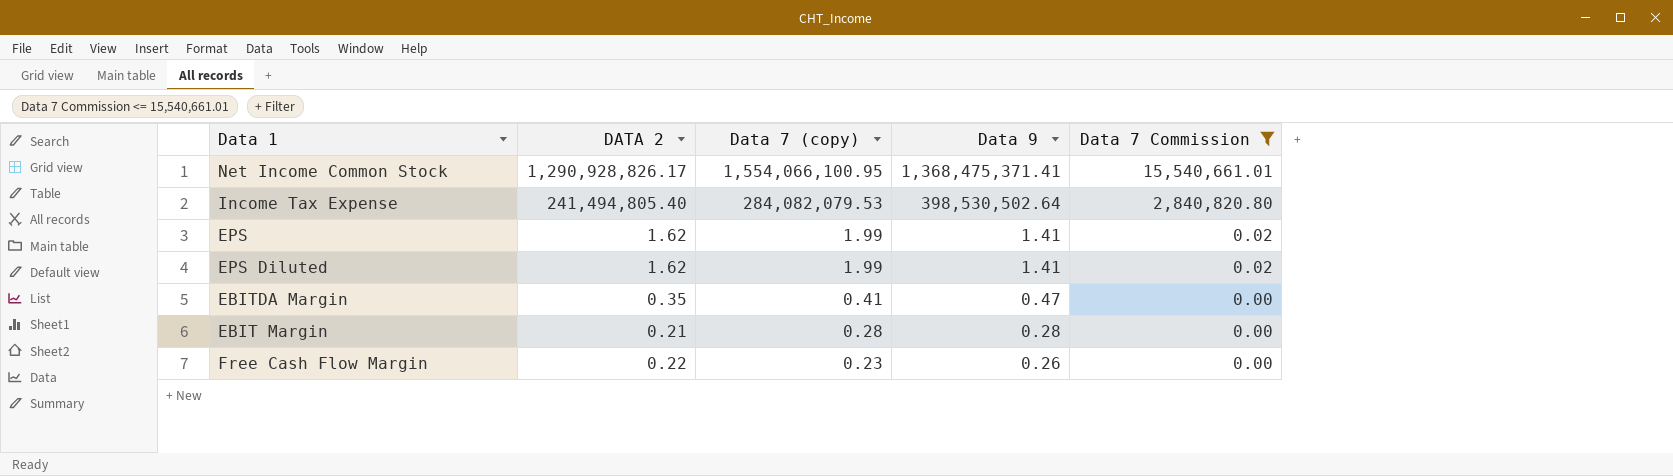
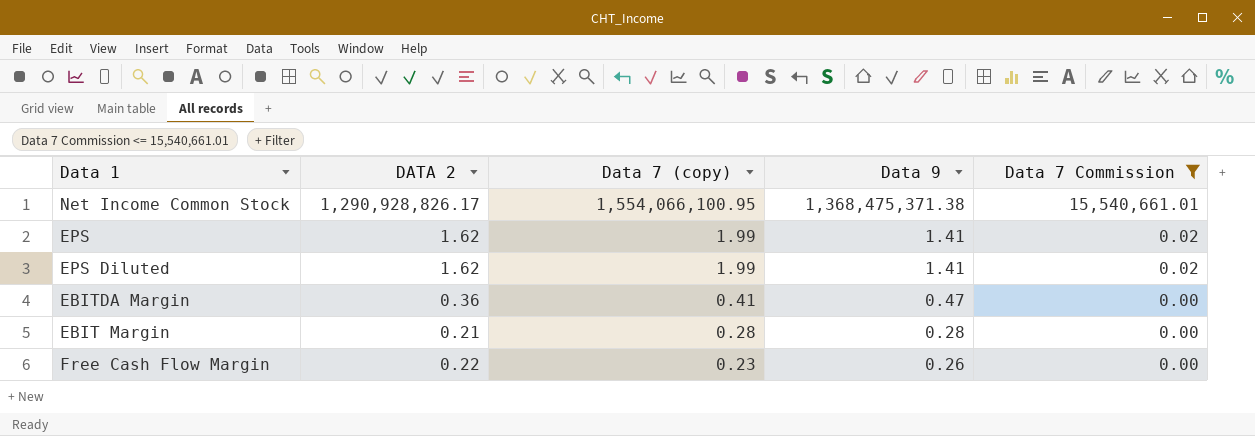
row Income Tax Expense: 241,494,805.40 | 284,082,079.53 | 398,530,502.64 | 2,840,820.80 -> none
Net Income Common Stock | Data 9: 1,368,475,371.41 -> 1,368,475,371.38
EBITDA Margin | DATA 2: 0.35 -> 0.36

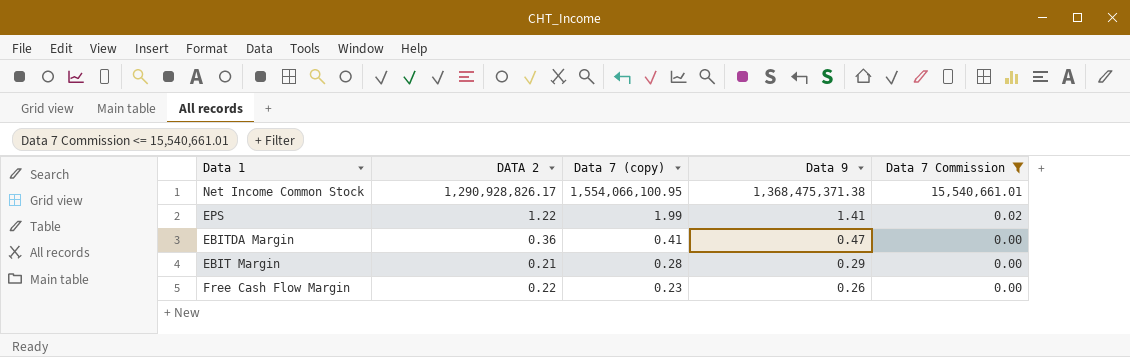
row EPS Diluted: 1.62 | 1.99 | 1.41 | 0.02 -> none
EPS | DATA 2: 1.62 -> 1.22
EBIT Margin | Data 9: 0.28 -> 0.29

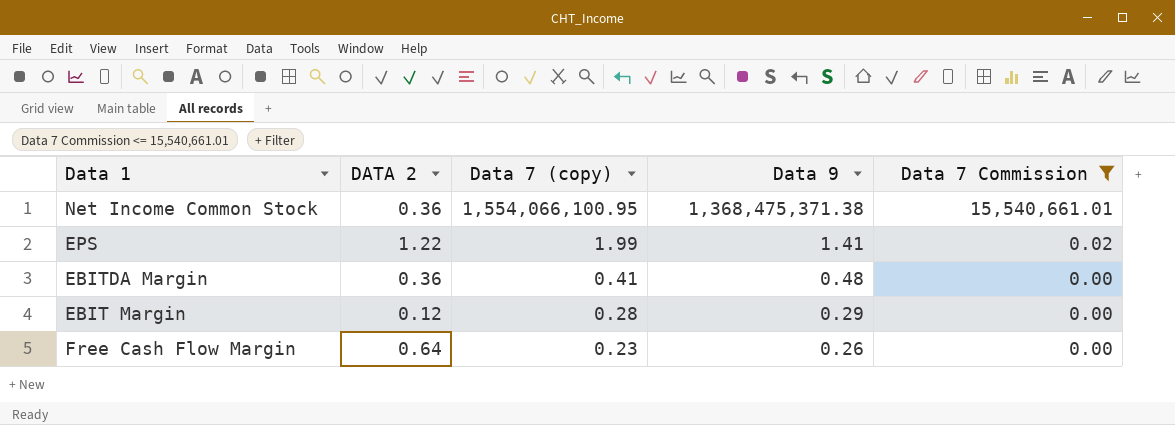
Net Income Common Stock | DATA 2: 1,290,928,826.17 -> 0.36
EBITDA Margin | Data 9: 0.47 -> 0.48
EBIT Margin | DATA 2: 0.21 -> 0.12
Free Cash Flow Margin | DATA 2: 0.22 -> 0.64

